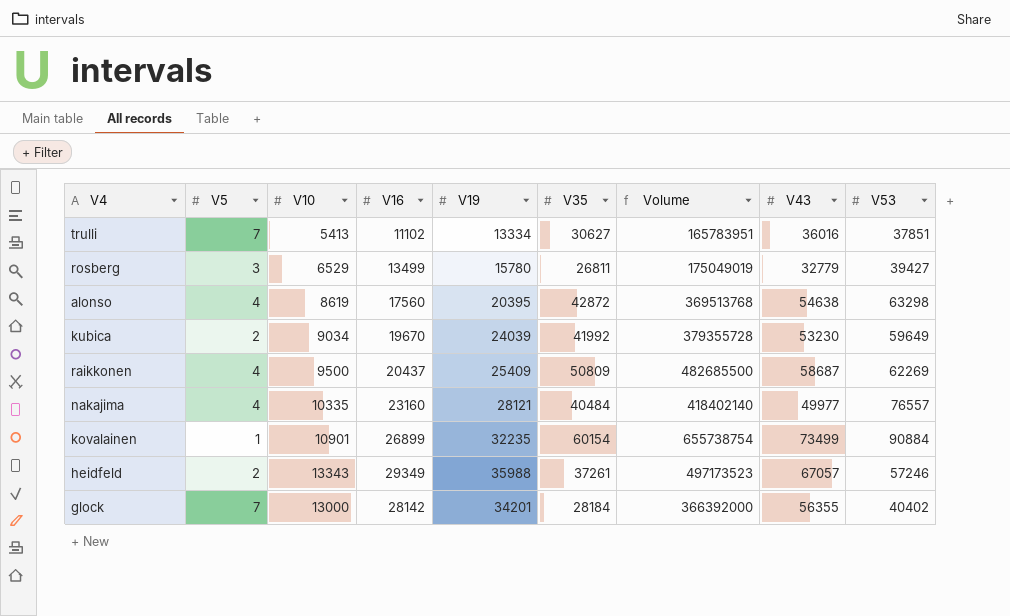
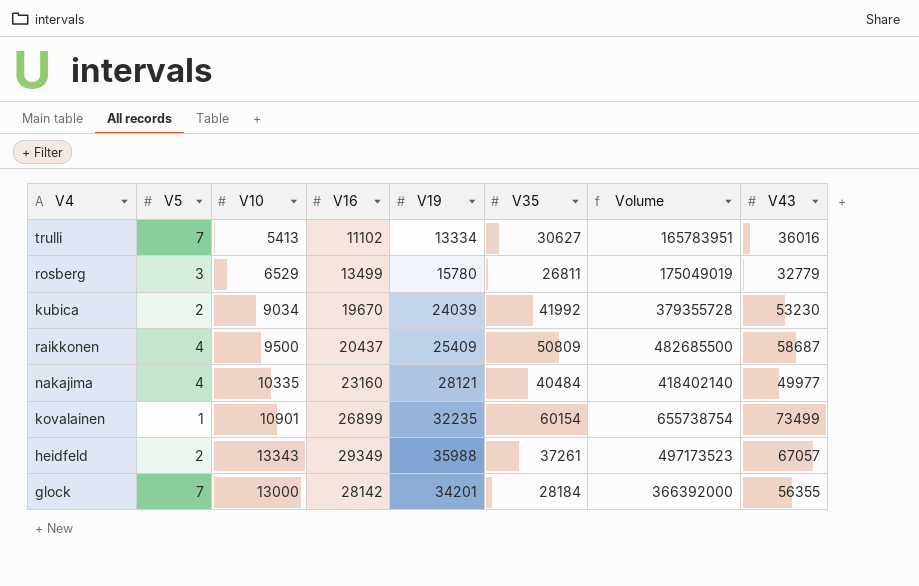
column V53 | position: 9 -> none
row alonso: 4 | 8619 | 17560 | 20395 | 42872 | 369513768 | 54638 | 63298 -> none

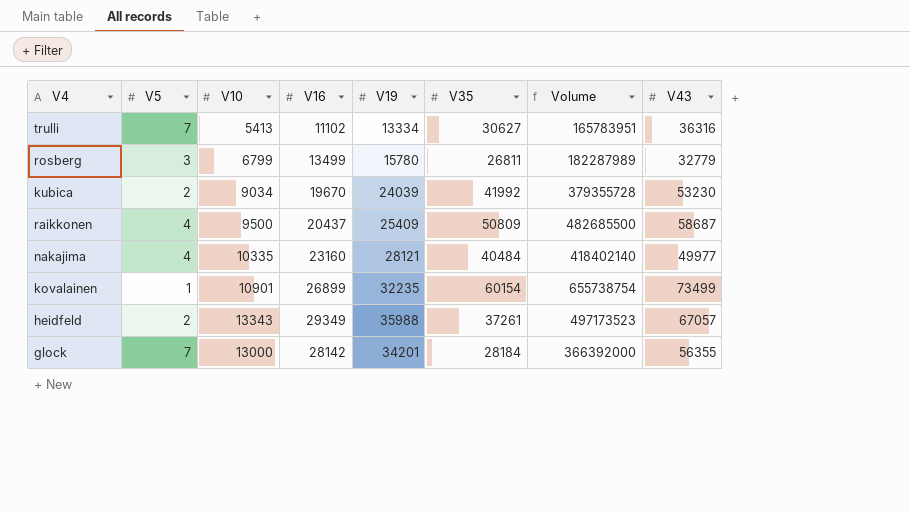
trulli | V43: 36016 -> 36316
rosberg | V10: 6529 -> 6799
rosberg | Volume: 175049019 -> 182287989

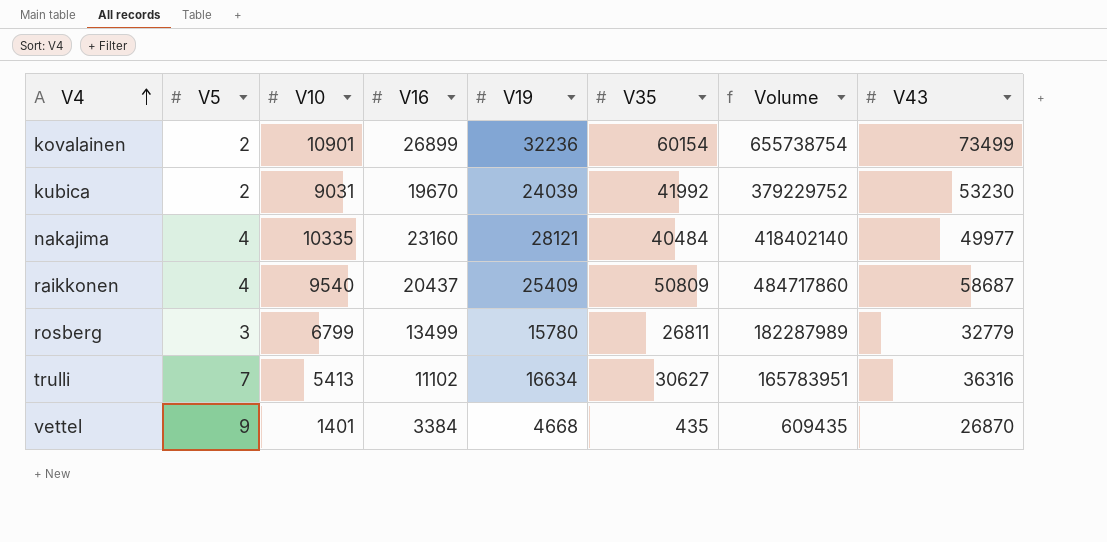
row order: none -> V4 ascending
row heidfeld: 2 | 13343 | 29349 | 35988 | 37261 | 497173523 | 67057 -> none
row glock: 7 | 13000 | 28142 | 34201 | 28184 | 366392000 | 56355 -> none
kovalainen | V5: 1 -> 2
kovalainen | V19: 32235 -> 32236
kubica | V10: 9034 -> 9031
kubica | Volume: 379355728 -> 379229752
raikkonen | V10: 9500 -> 9540
raikkonen | Volume: 482685500 -> 484717860
trulli | V19: 13334 -> 16634
row vettel: none -> 9 | 1401 | 3384 | 4668 | 435 | 609435 | 26870

